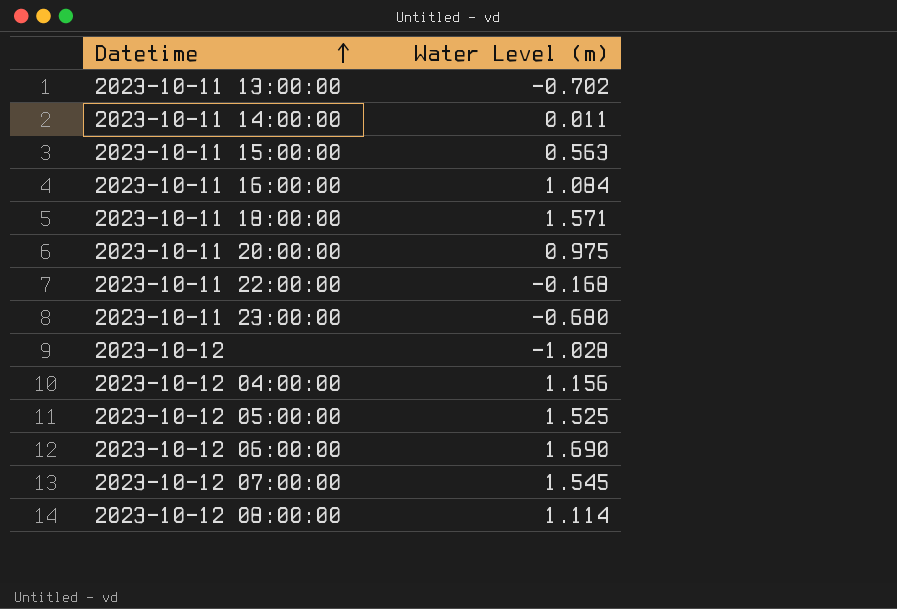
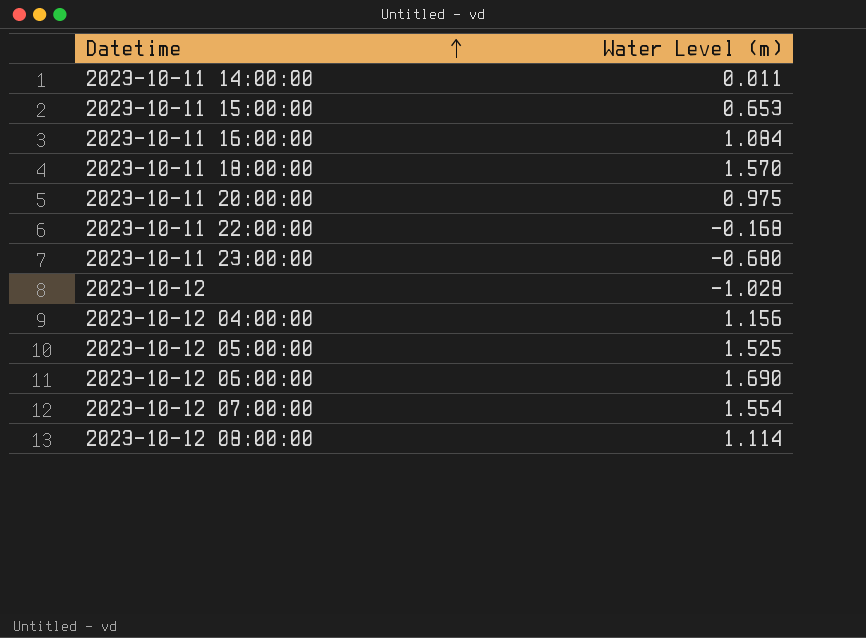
row 2023-10-11 13:00:00: -0.702 -> none
2023-10-11 15:00:00 | Water Level (m): 0.563 -> 0.653
2023-10-11 18:00:00 | Water Level (m): 1.571 -> 1.570
2023-10-12 07:00:00 | Water Level (m): 1.545 -> 1.554

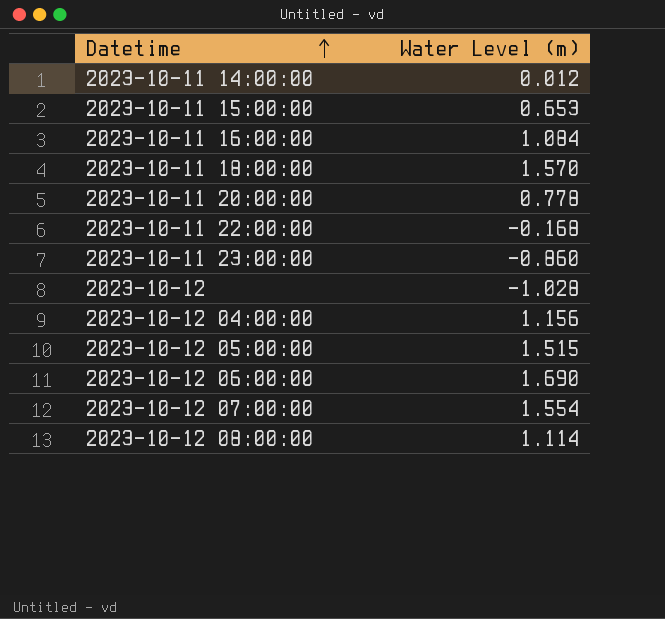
2023-10-11 14:00:00 | Water Level (m): 0.011 -> 0.012
2023-10-11 20:00:00 | Water Level (m): 0.975 -> 0.778
2023-10-11 23:00:00 | Water Level (m): -0.680 -> -0.860
2023-10-12 05:00:00 | Water Level (m): 1.525 -> 1.515

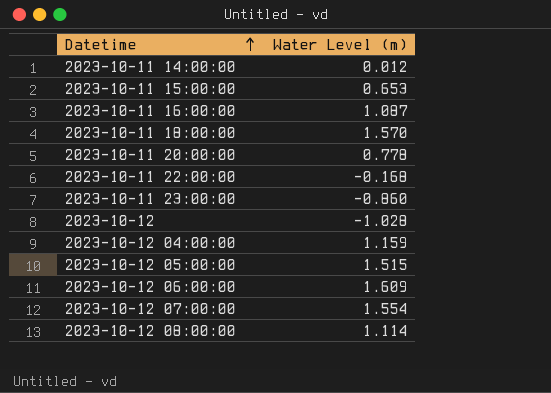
2023-10-11 16:00:00 | Water Level (m): 1.084 -> 1.087
2023-10-12 04:00:00 | Water Level (m): 1.156 -> 1.159
2023-10-12 06:00:00 | Water Level (m): 1.690 -> 1.609

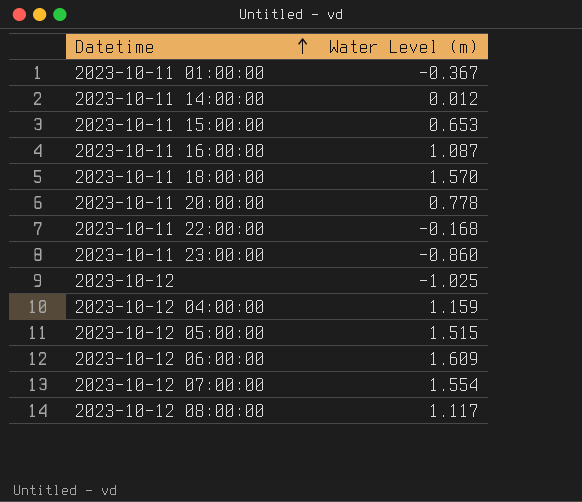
row 2023-10-11 01:00:00: none -> -0.367
2023-10-12 | Water Level (m): -1.028 -> -1.025
2023-10-12 08:00:00 | Water Level (m): 1.114 -> 1.117

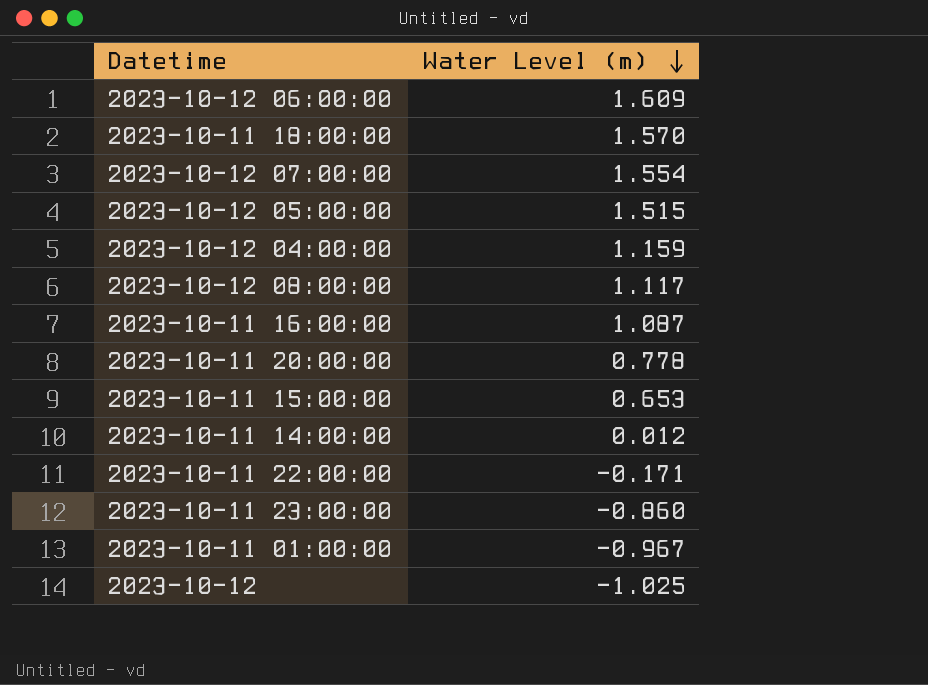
row order: Datetime ascending -> Water Level (m) descending
2023-10-11 22:00:00 | Water Level (m): -0.168 -> -0.171
2023-10-11 01:00:00 | Water Level (m): -0.367 -> -0.967

